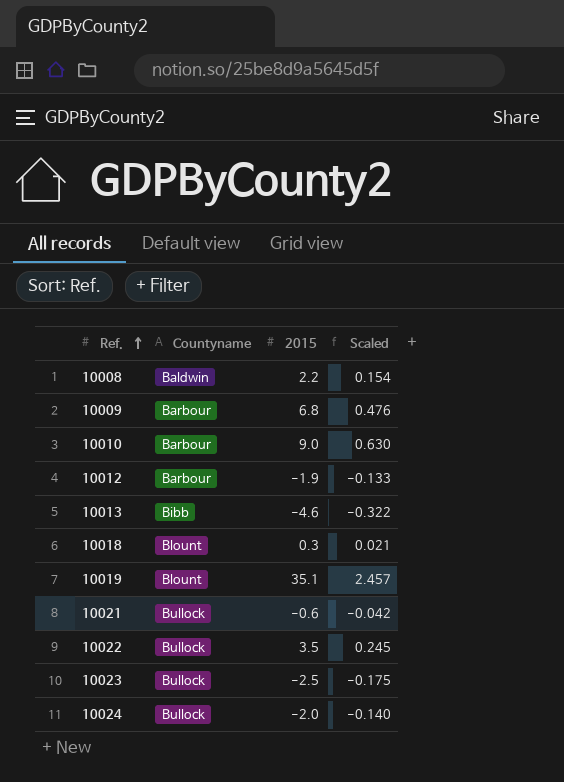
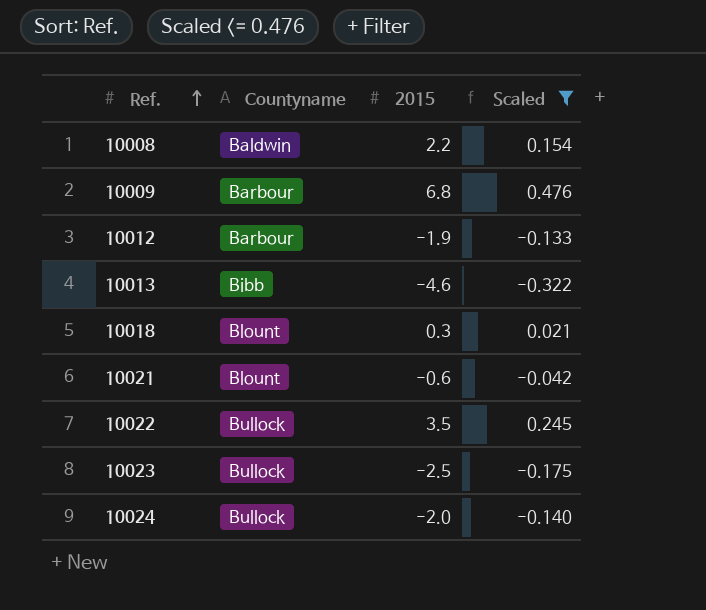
filter: none -> Scaled <= 0.476
10021 | Countyname: Bullock -> Blount

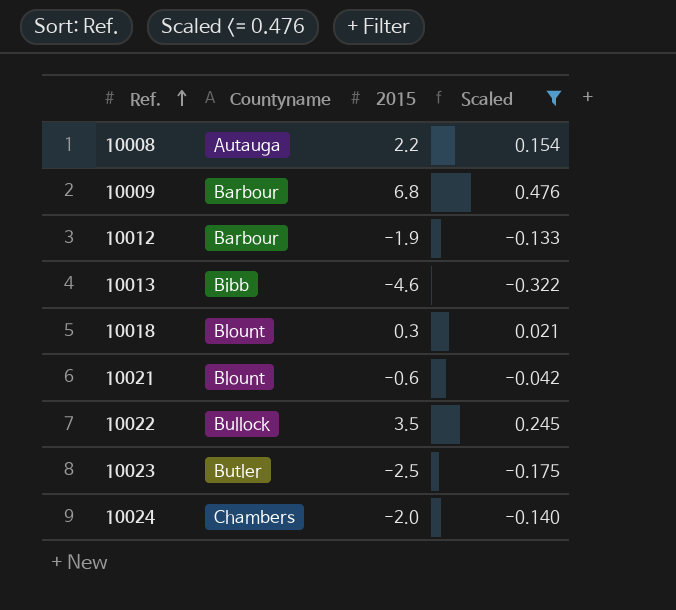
10008 | Countyname: Baldwin -> Autauga
10023 | Countyname: Bullock -> Butler
10024 | Countyname: Bullock -> Chambers

